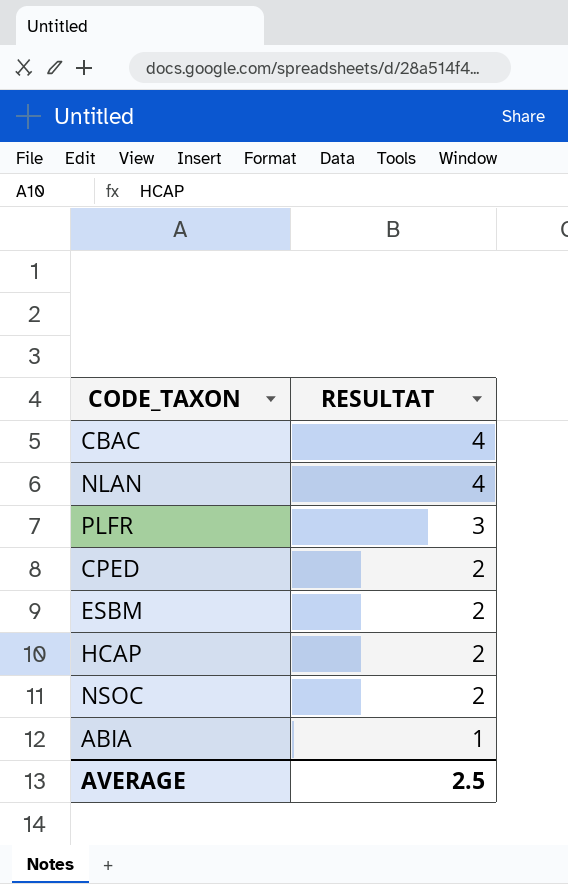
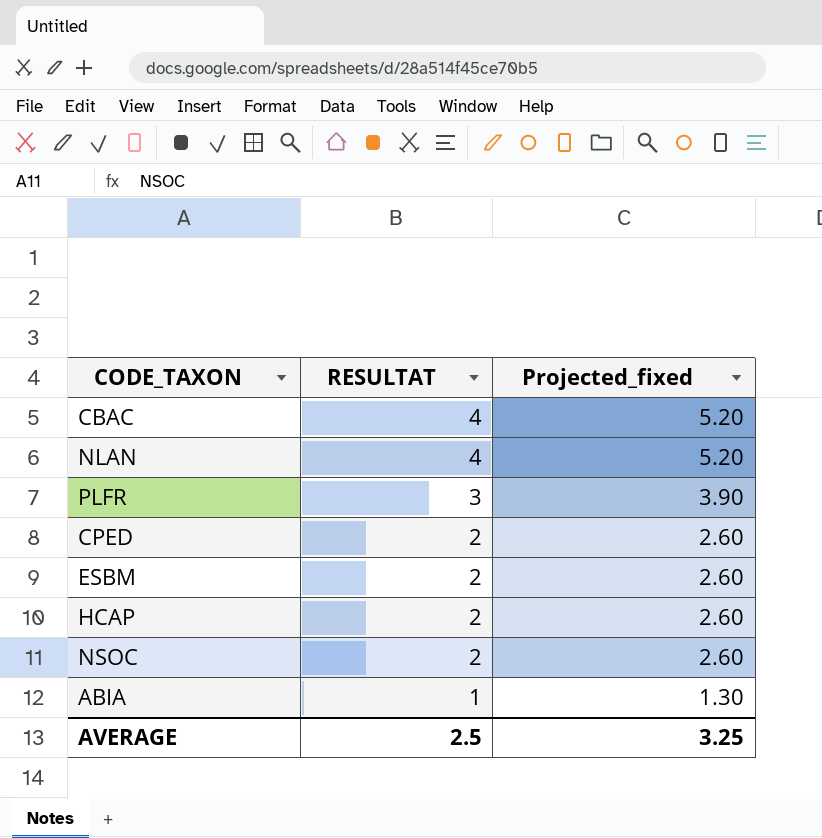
column Projected_fixed | formula: none -> [RESULTAT] * 1.3

